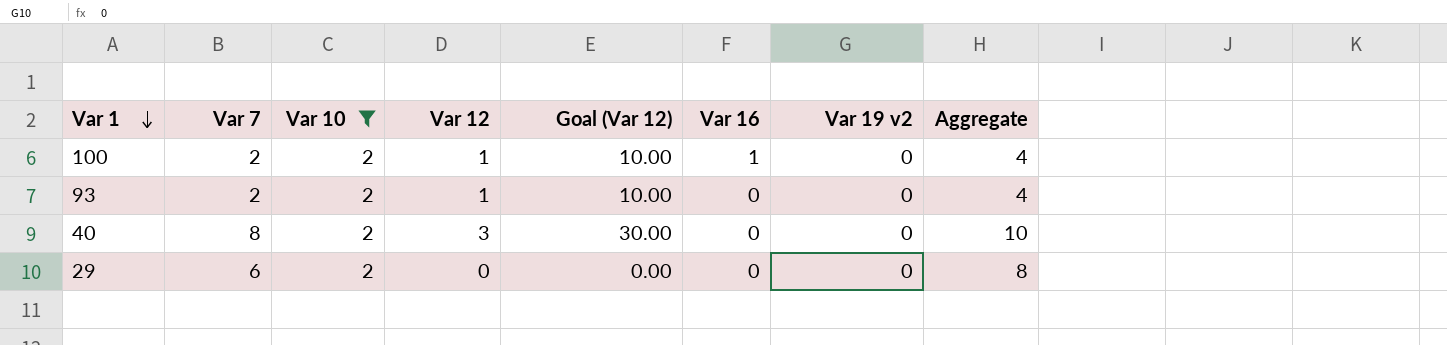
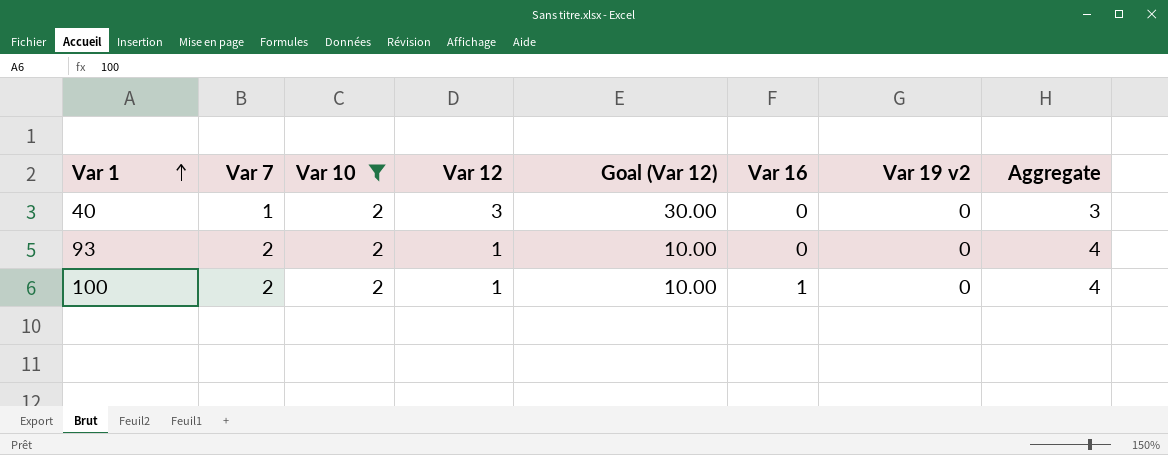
row order: Var 1 descending -> Var 1 ascending
row 29: 6 | 2 | 0 | 0.00 | 0 | 0 | 8 -> none
40 | Var 7: 8 -> 1
40 | Aggregate: 10 -> 3

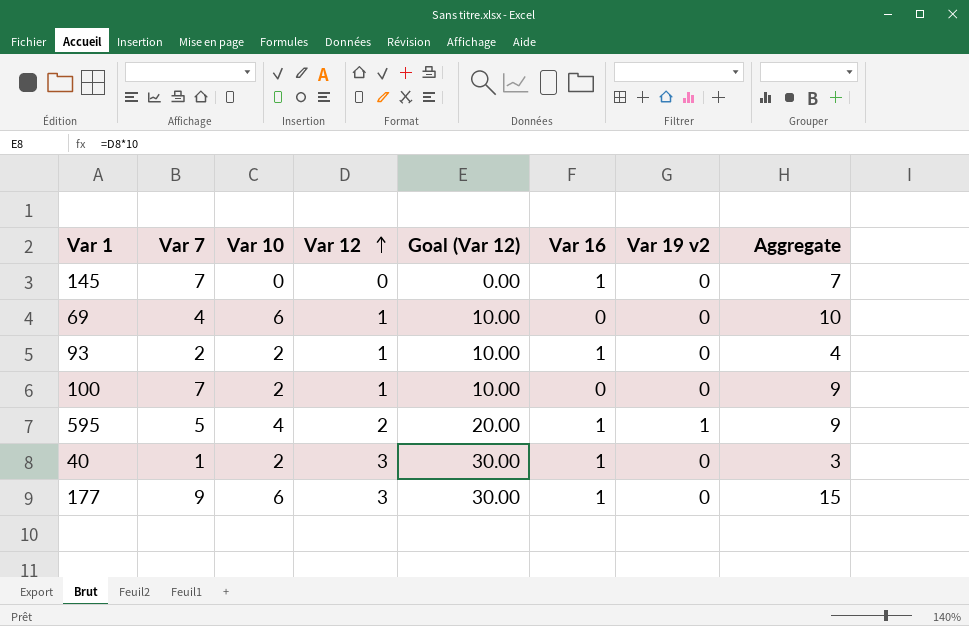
filter: Var 10 = 2 -> none
row order: Var 1 ascending -> Var 12 ascending
93 | Var 16: 0 -> 1
100 | Var 7: 2 -> 7
100 | Var 16: 1 -> 0
100 | Aggregate: 4 -> 9
40 | Var 16: 0 -> 1

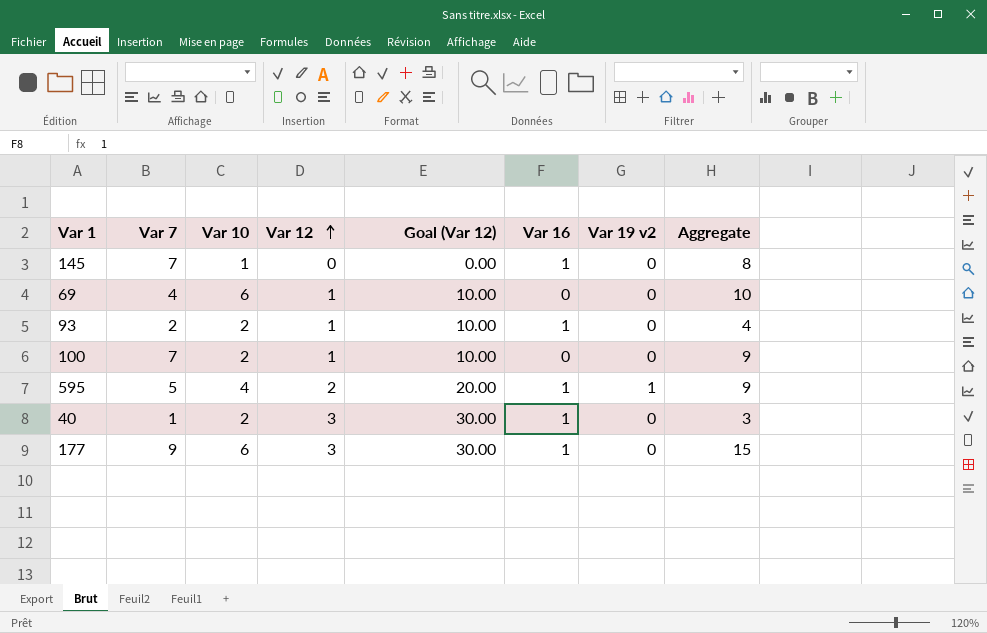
145 | Var 10: 0 -> 1
145 | Aggregate: 7 -> 8

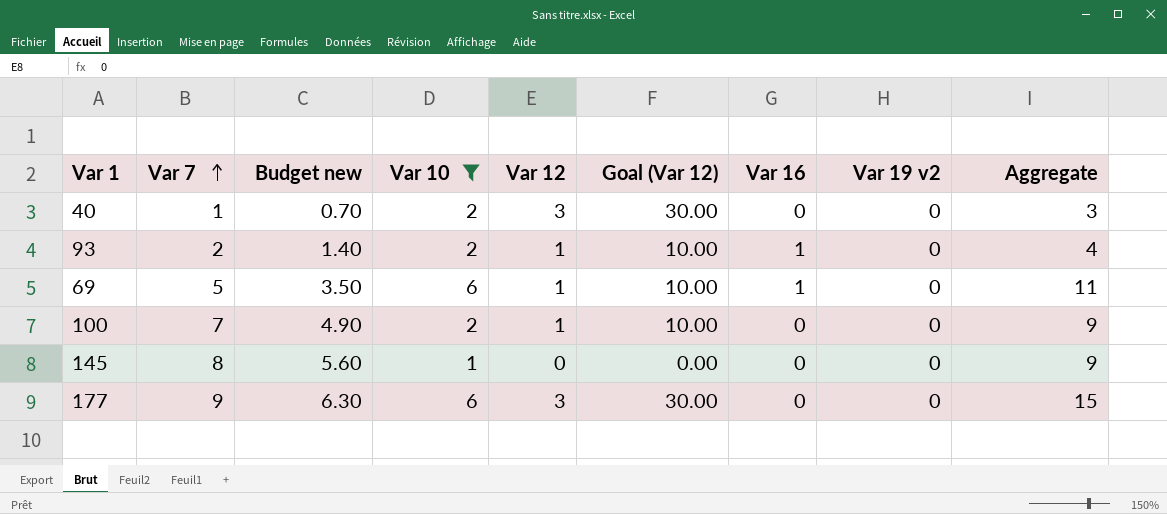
filter: none -> Var 10 != 4
row order: Var 12 ascending -> Var 7 ascending
column Budget new | formula: none -> [Var 7] * 0.7
40 | Var 16: 1 -> 0
69 | Var 7: 4 -> 5
69 | Var 16: 0 -> 1
69 | Aggregate: 10 -> 11
145 | Var 7: 7 -> 8
145 | Var 16: 1 -> 0
145 | Aggregate: 8 -> 9
177 | Var 16: 1 -> 0

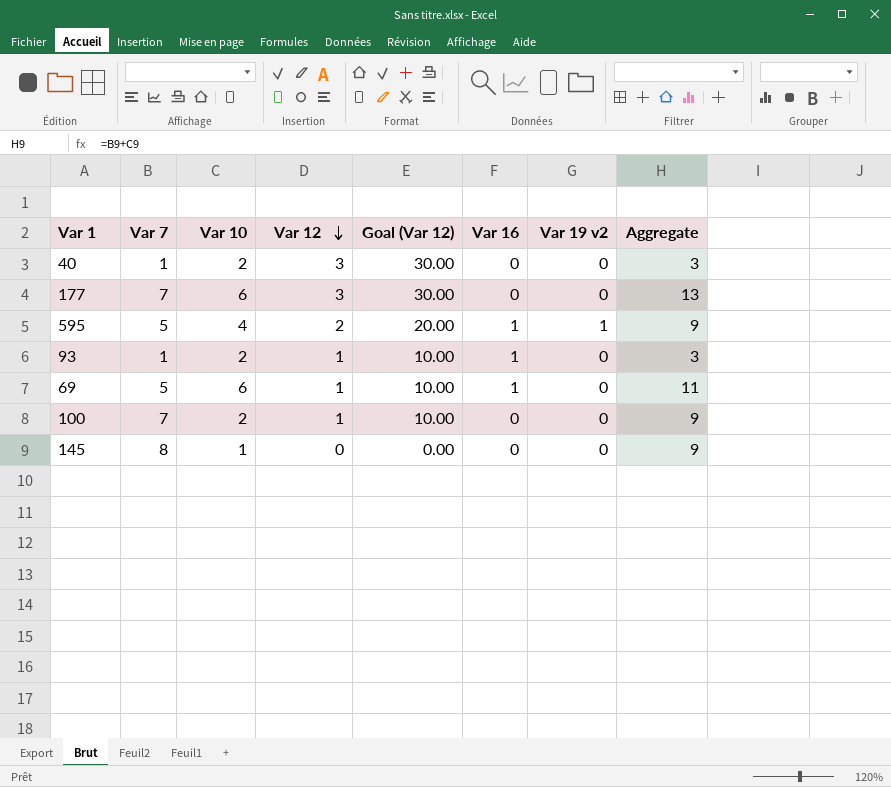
filter: Var 10 != 4 -> none
row order: Var 7 ascending -> Var 12 descending
column Budget new | formula: [Var 7] * 0.7 -> none
177 | Var 7: 9 -> 7
177 | Aggregate: 15 -> 13
93 | Var 7: 2 -> 1
93 | Aggregate: 4 -> 3

